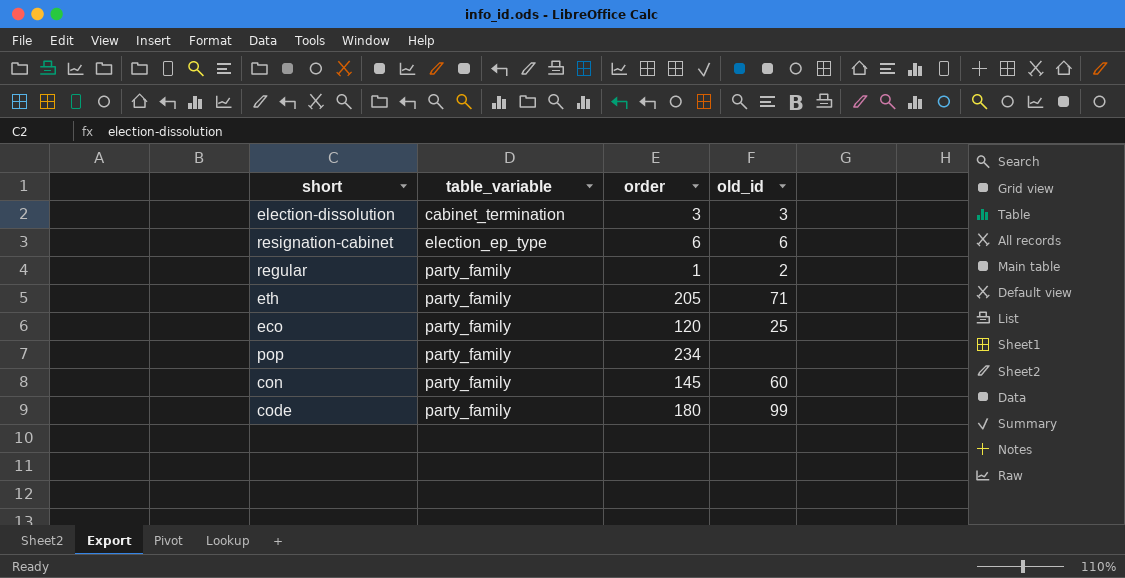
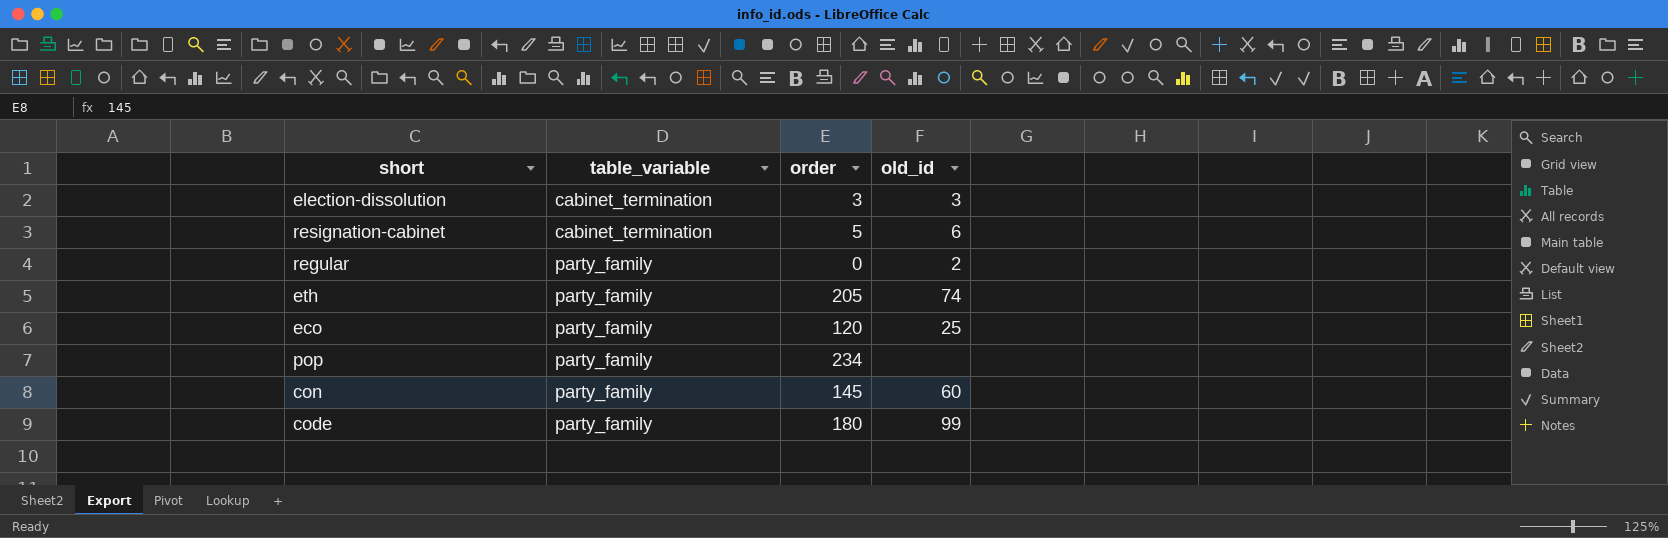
resignation-cabinet | table_variable: election_ep_type -> cabinet_termination
resignation-cabinet | order: 6 -> 5
regular | order: 1 -> 0
eth | old_id: 71 -> 74

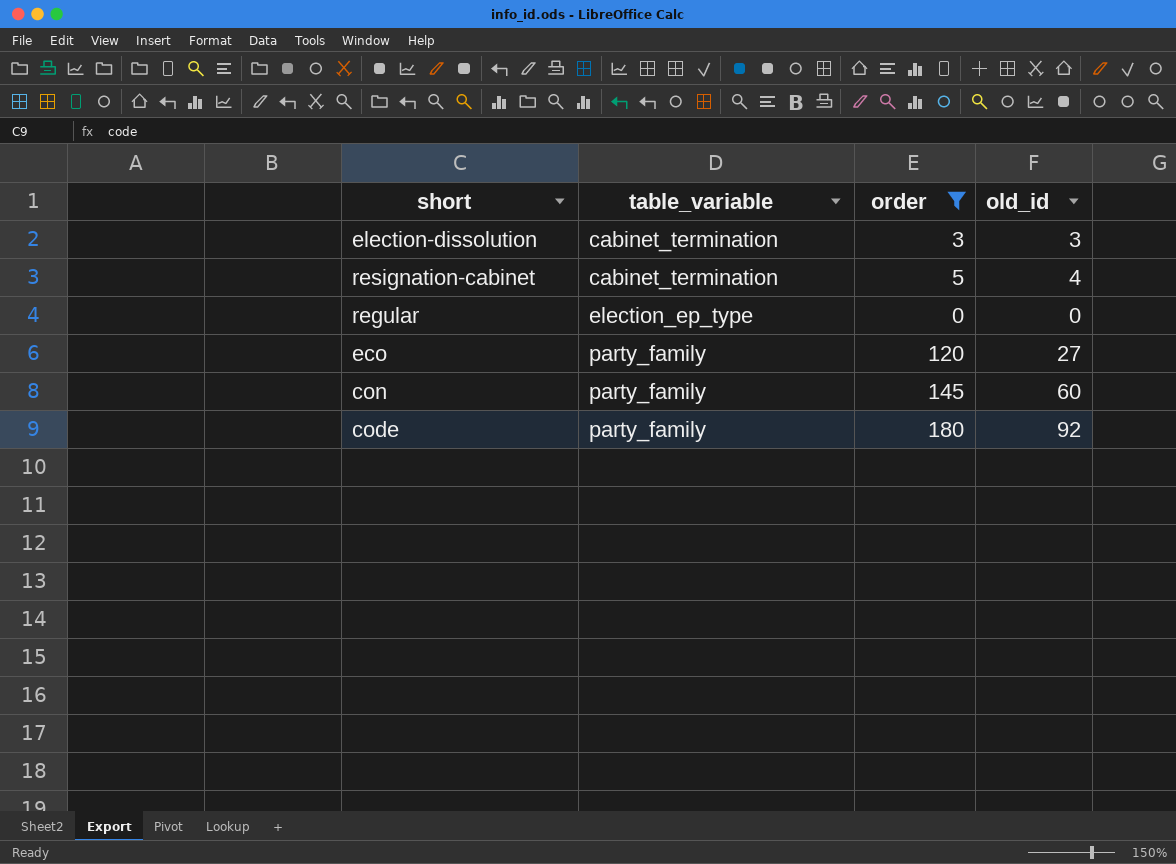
filter: none -> order <= 180
resignation-cabinet | old_id: 6 -> 4
regular | table_variable: party_family -> election_ep_type
regular | old_id: 2 -> 0
eco | old_id: 25 -> 27
code | old_id: 99 -> 92

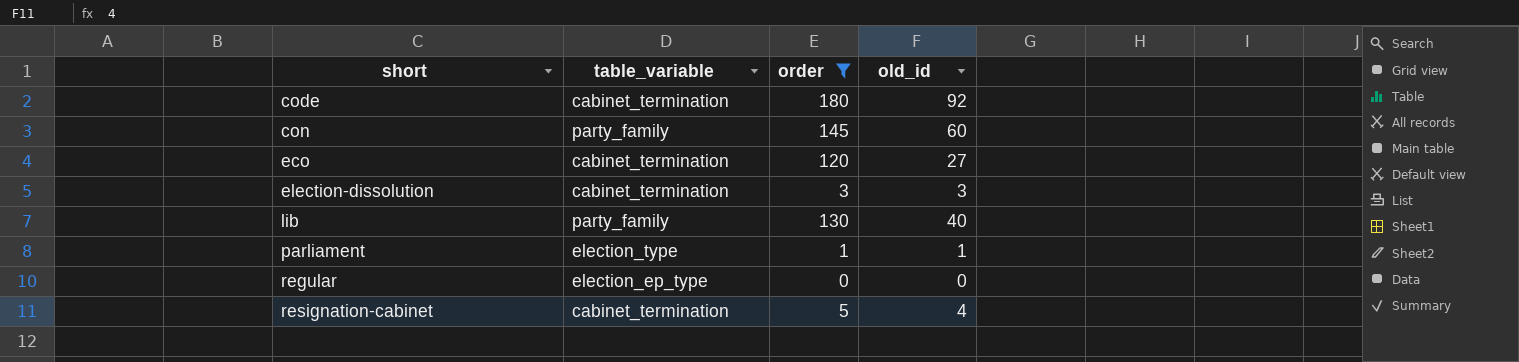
row order: table_variable ascending -> short ascending
code | table_variable: party_family -> cabinet_termination
eco | table_variable: party_family -> cabinet_termination
row lib: none -> party_family | 130 | 40
row parliament: none -> election_type | 1 | 1

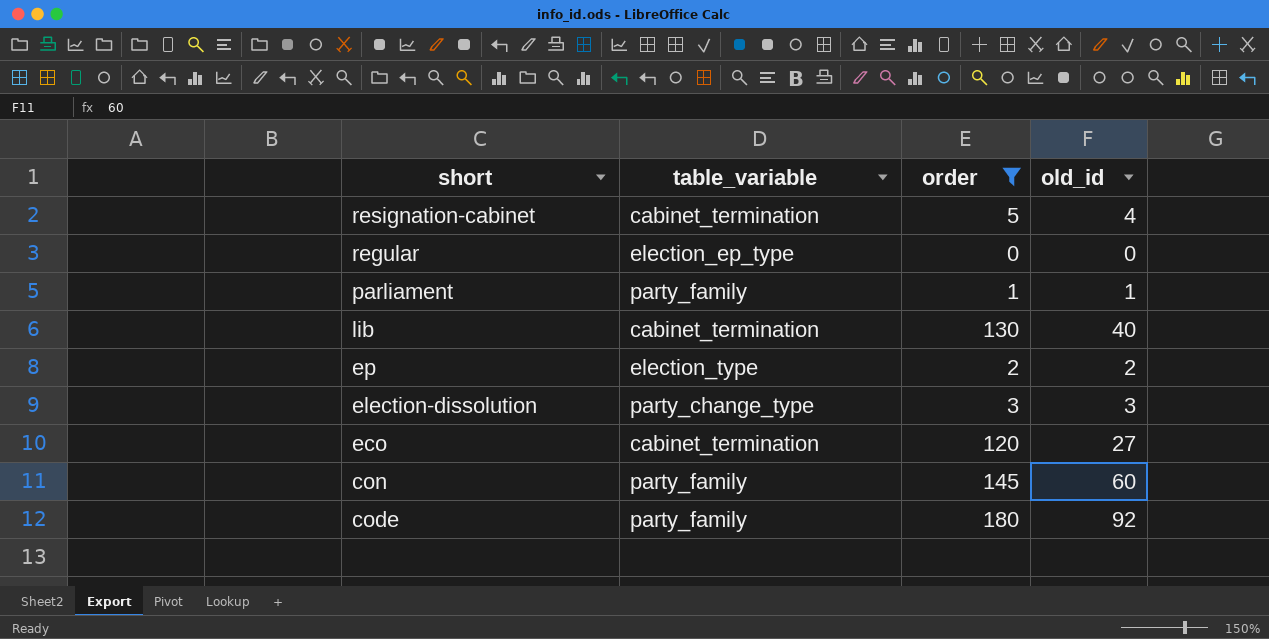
row order: short ascending -> short descending
parliament | table_variable: election_type -> party_family
lib | table_variable: party_family -> cabinet_termination
row ep: none -> election_type | 2 | 2
election-dissolution | table_variable: cabinet_termination -> party_change_type
code | table_variable: cabinet_termination -> party_family

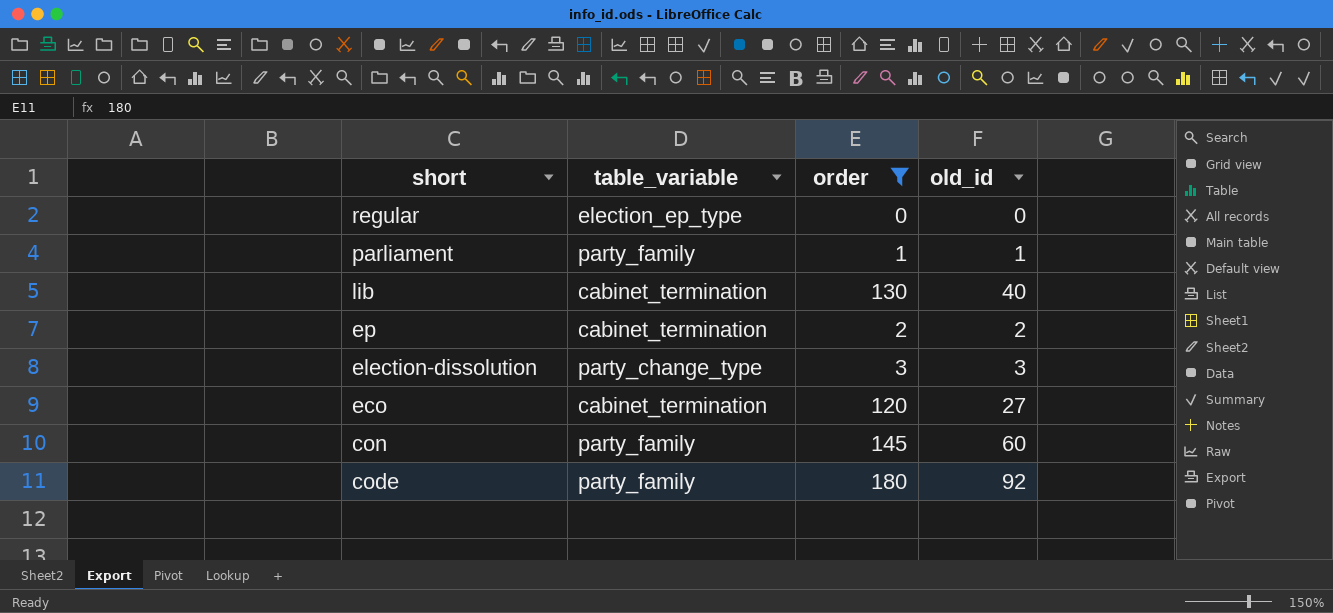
row resignation-cabinet: cabinet_termination | 5 | 4 -> none
ep | table_variable: election_type -> cabinet_termination

